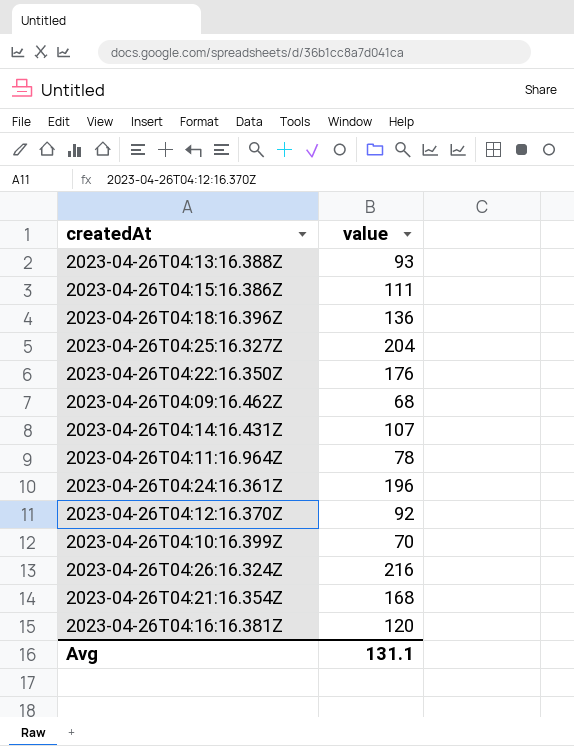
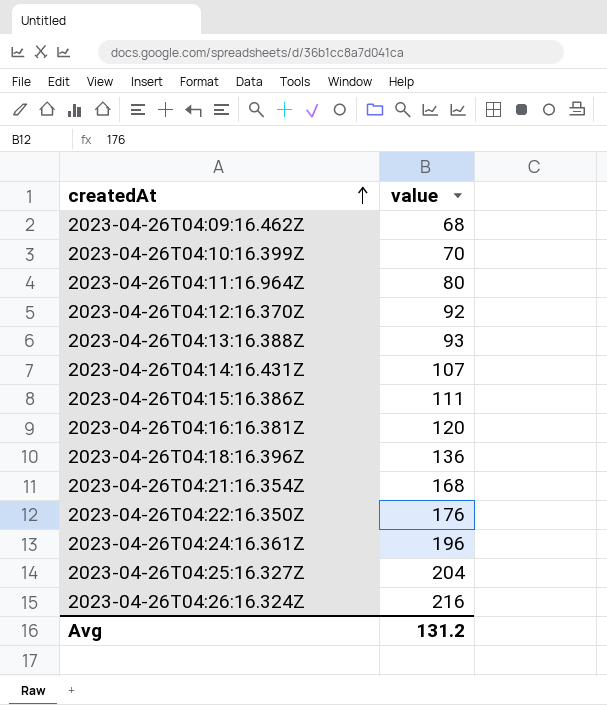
row order: none -> createdAt ascending
2023-04-26T04:11:16.964Z | value: 78 -> 80
Avg | value: 131.1 -> 131.2

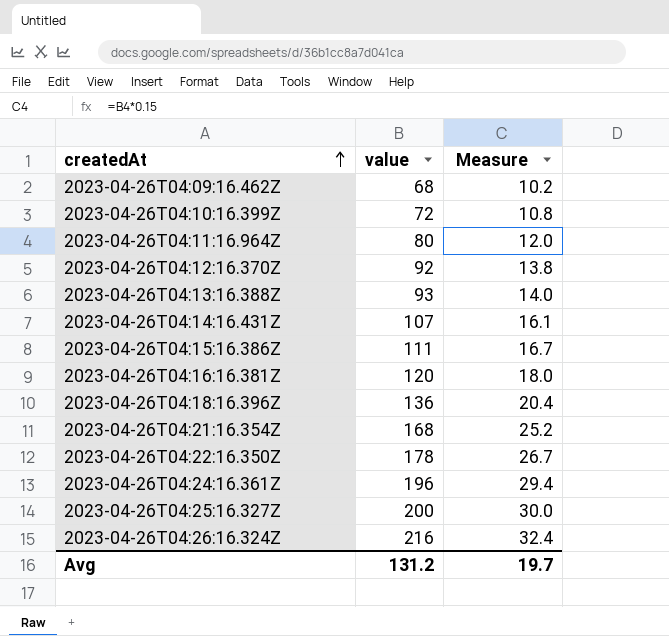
column Measure | formula: none -> [value] * 0.15
2023-04-26T04:10:16.399Z | value: 70 -> 72
2023-04-26T04:22:16.350Z | value: 176 -> 178
2023-04-26T04:25:16.327Z | value: 204 -> 200

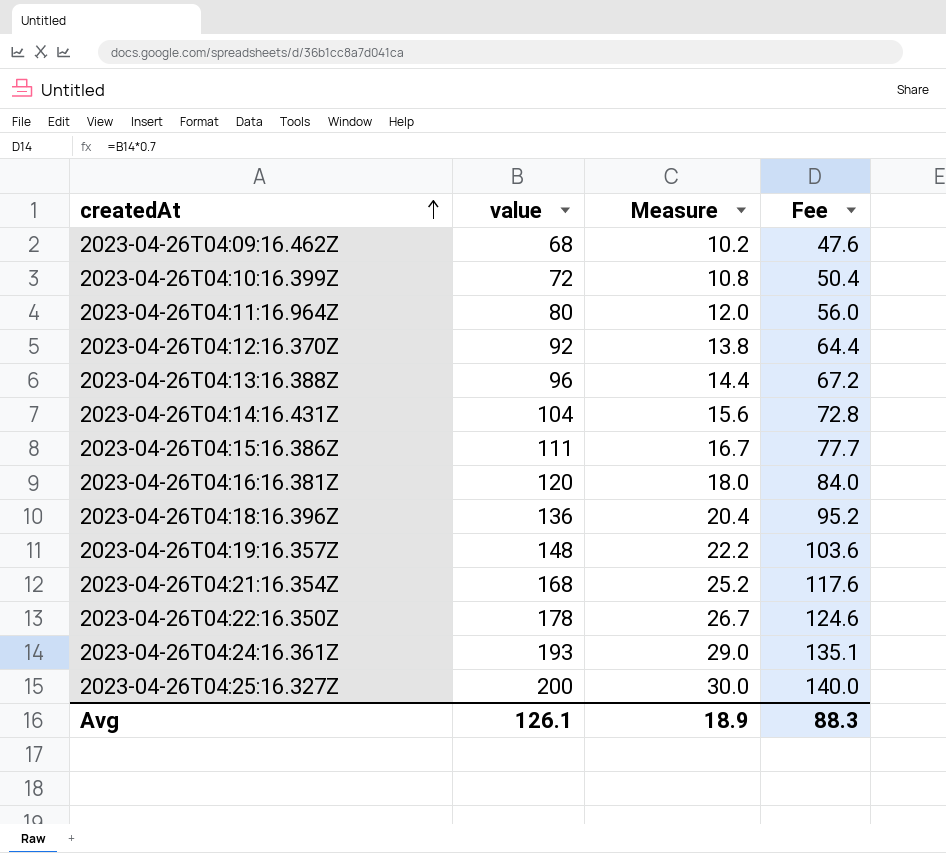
column Fee | formula: none -> [value] * 0.7
row 2023-04-26T04:26:16.324Z: 216 | 32.4 -> none
2023-04-26T04:13:16.388Z | value: 93 -> 96
2023-04-26T04:13:16.388Z | Measure: 14.0 -> 14.4
2023-04-26T04:14:16.431Z | value: 107 -> 104
2023-04-26T04:14:16.431Z | Measure: 16.1 -> 15.6
row 2023-04-26T04:19:16.357Z: none -> 148 | 22.2 | 103.6
2023-04-26T04:24:16.361Z | value: 196 -> 193
2023-04-26T04:24:16.361Z | Measure: 29.4 -> 29.0
Avg | value: 131.2 -> 126.1
Avg | Measure: 19.7 -> 18.9

